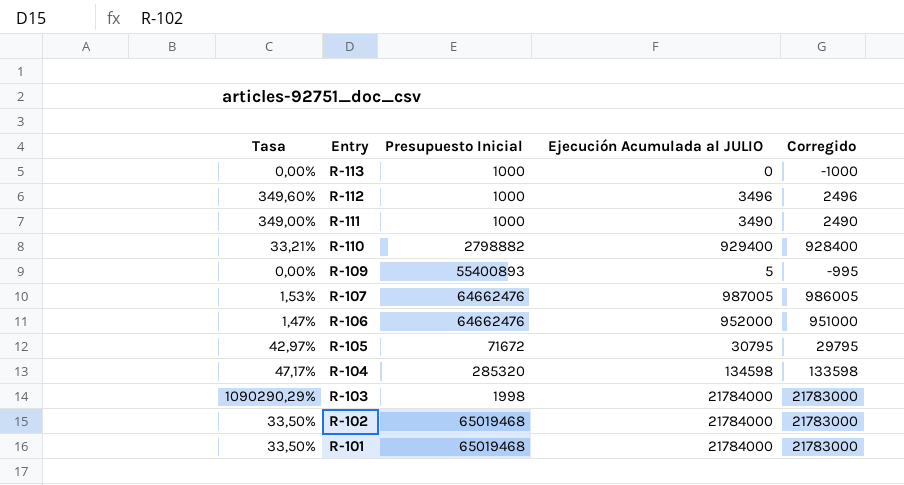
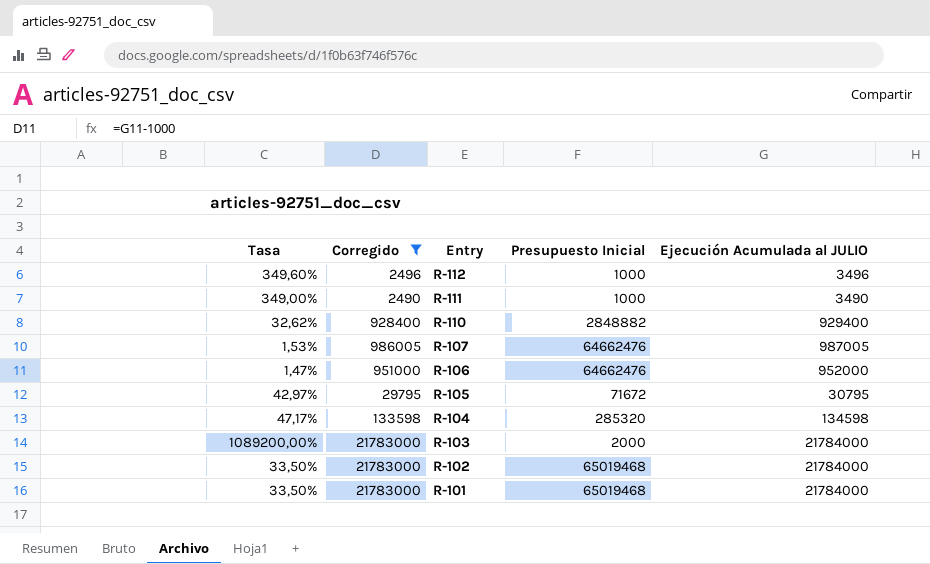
filter: none -> Corregido >= 2490
column Corregido | position: 5 -> 2
R-110 | Tasa: 33,21% -> 32,62%
R-110 | Presupuesto Inicial: 2798882 -> 2848882
R-103 | Tasa: 1090290,29% -> 1089200,00%
R-103 | Presupuesto Inicial: 1998 -> 2000

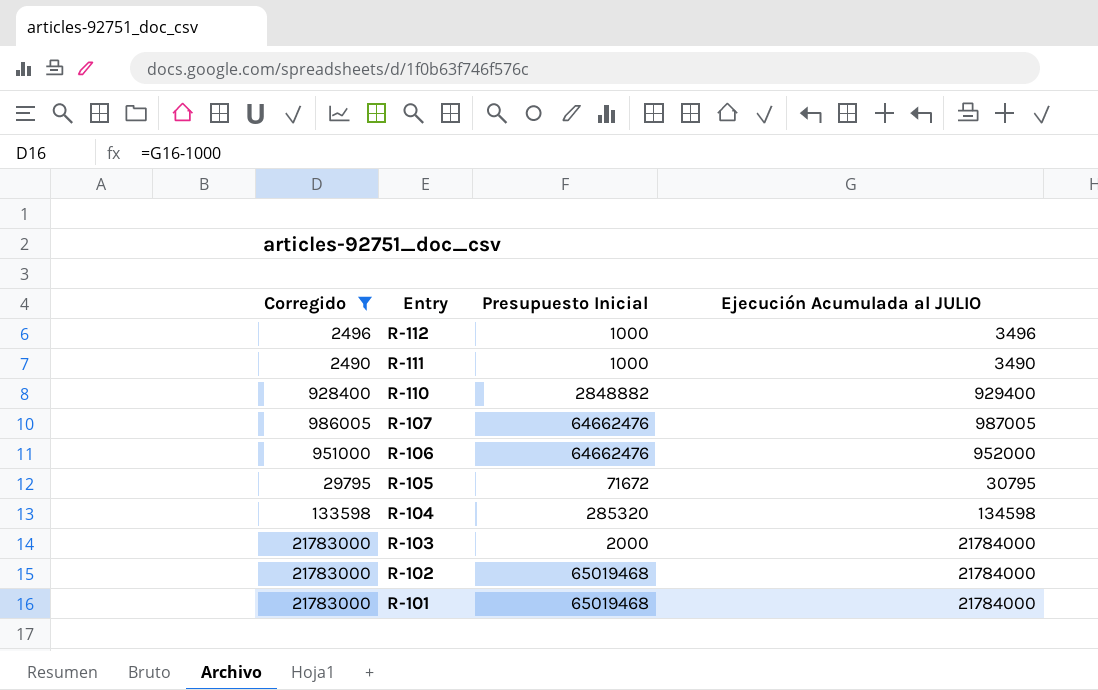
column Tasa | formula: [Ejecución Acumulada al JULIO] / [Presupuesto Inicial] -> none

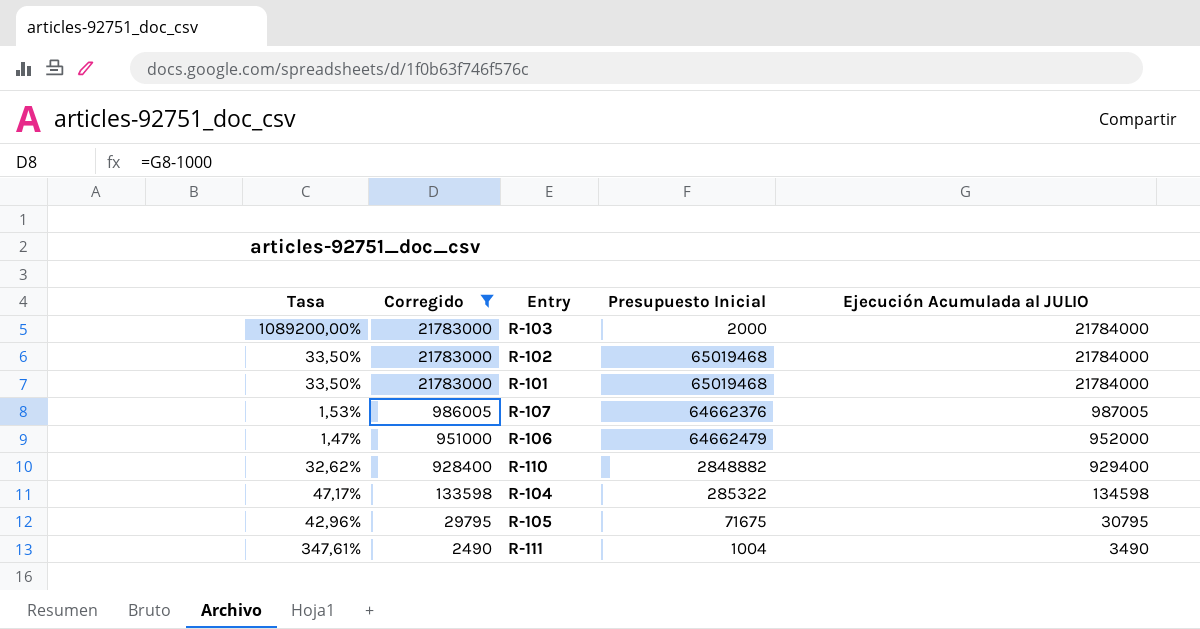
row order: Entry descending -> Corregido descending
column Tasa | formula: none -> [Ejecución Acumulada al JULIO] / [Presupuesto Inicial]
row R-112: 2496 | 1000 | 3496 -> none
R-107 | Presupuesto Inicial: 64662476 -> 64662376
R-106 | Presupuesto Inicial: 64662476 -> 64662479
R-104 | Presupuesto Inicial: 285320 -> 285322
R-105 | Presupuesto Inicial: 71672 -> 71675
R-111 | Presupuesto Inicial: 1000 -> 1004

